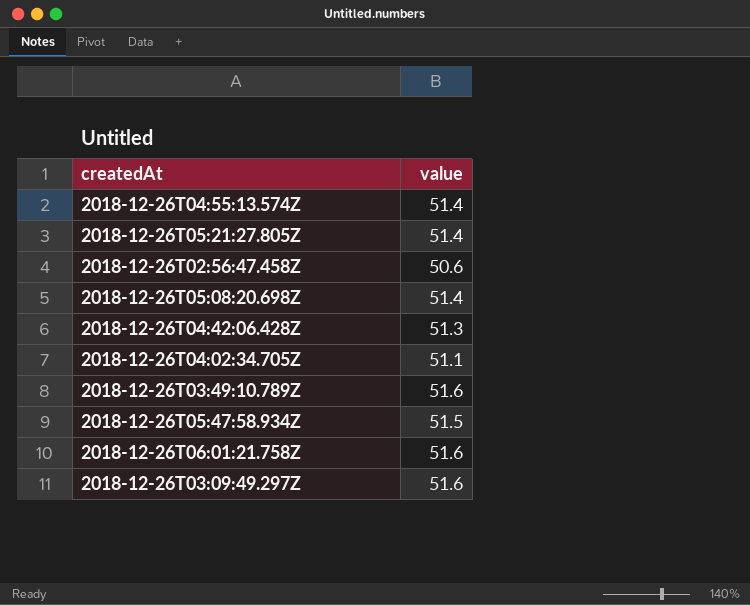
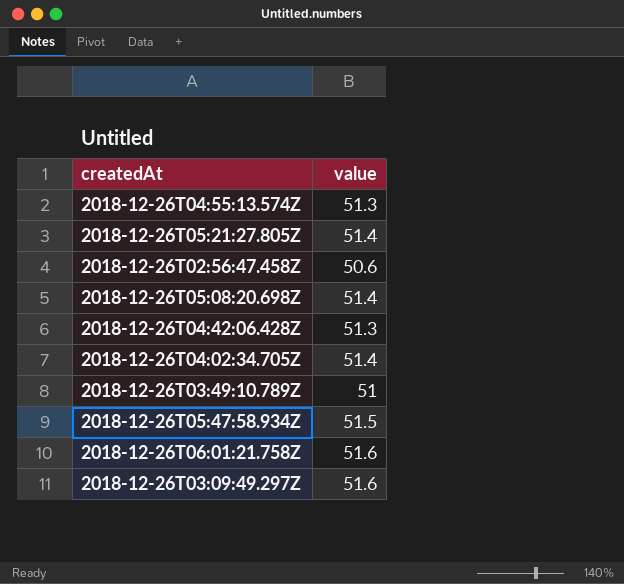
2018-12-26T04:55:13.574Z | value: 51.4 -> 51.3
2018-12-26T04:02:34.705Z | value: 51.1 -> 51.4
2018-12-26T03:49:10.789Z | value: 51.6 -> 51

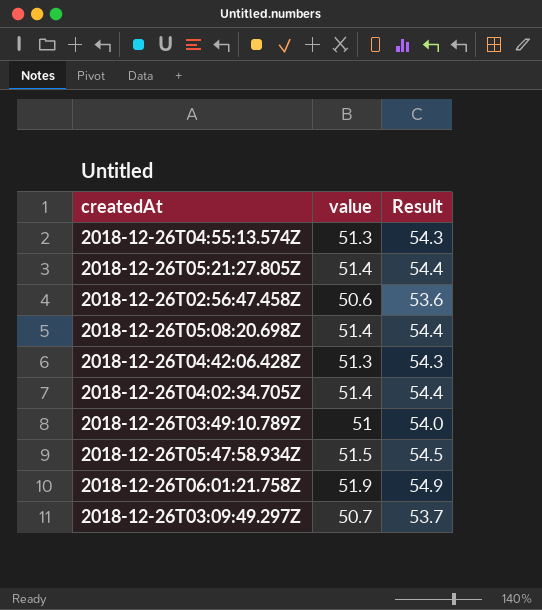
column Result | formula: none -> [value] + 3
2018-12-26T06:01:21.758Z | value: 51.6 -> 51.9
2018-12-26T03:09:49.297Z | value: 51.6 -> 50.7

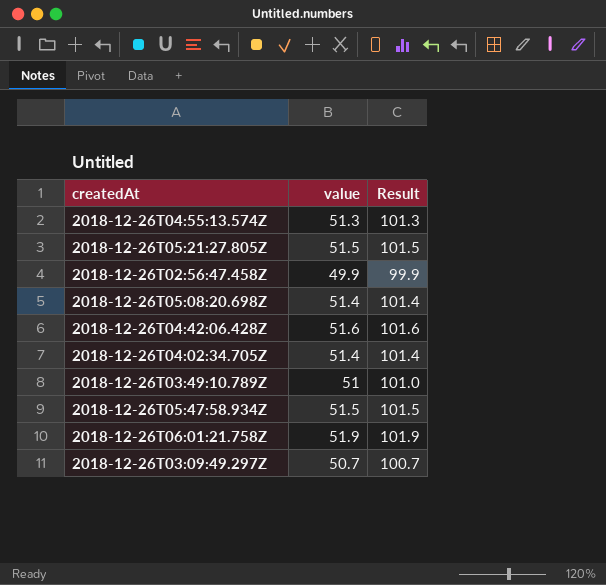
column Result | formula: [value] + 3 -> [value] + 50
2018-12-26T05:21:27.805Z | value: 51.4 -> 51.5
2018-12-26T02:56:47.458Z | value: 50.6 -> 49.9
2018-12-26T04:42:06.428Z | value: 51.3 -> 51.6

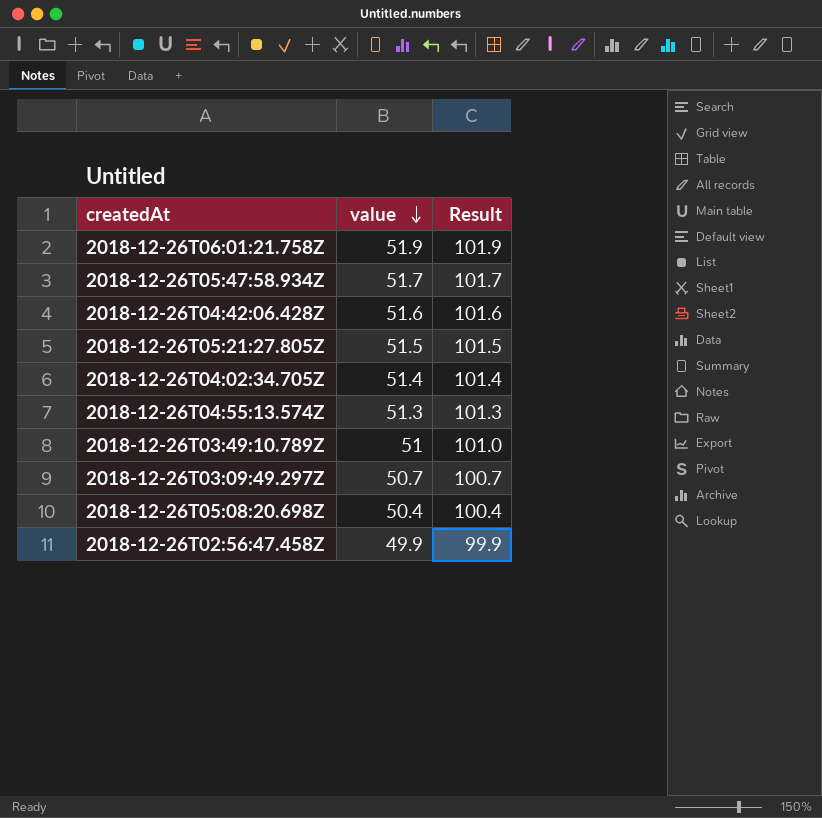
row order: none -> value descending
2018-12-26T05:47:58.934Z | value: 51.5 -> 51.7
2018-12-26T05:47:58.934Z | Result: 101.5 -> 101.7
2018-12-26T05:08:20.698Z | value: 51.4 -> 50.4
2018-12-26T05:08:20.698Z | Result: 101.4 -> 100.4

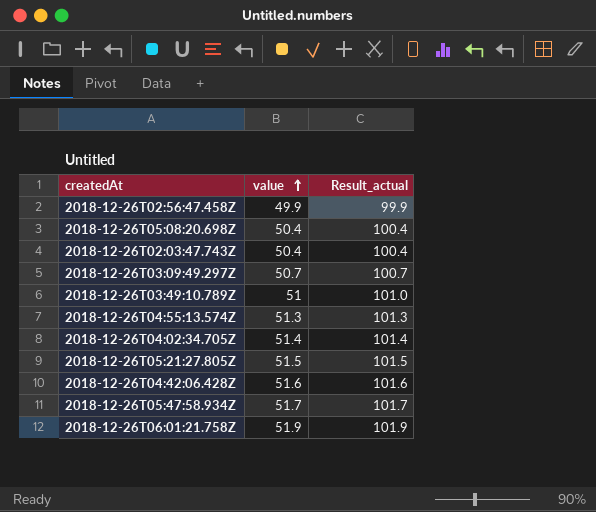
row order: value descending -> value ascending
column name: Result -> Result_actual
row 2018-12-26T02:03:47.743Z: none -> 50.4 | 100.4

